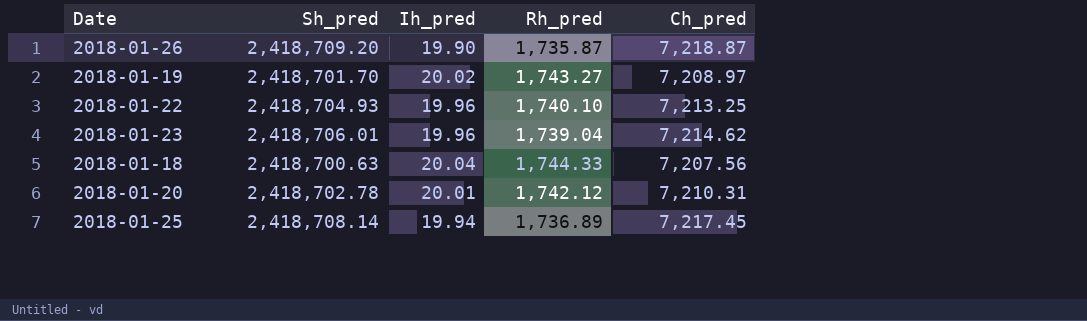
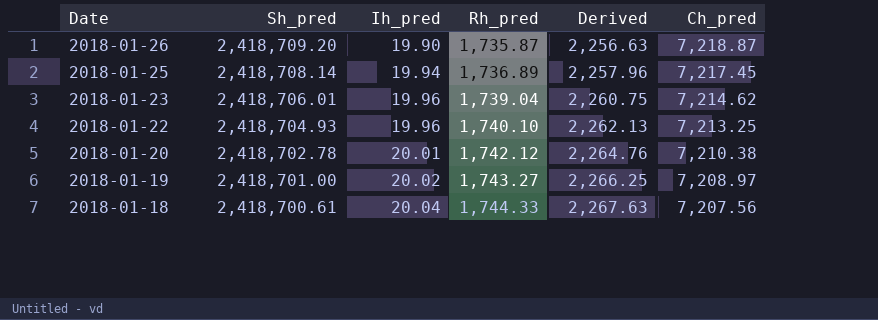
row order: none -> Date descending
column Derived | formula: none -> [Rh_pred] * 1.3
2018-01-20 | Ch_pred: 7,210.31 -> 7,210.38
2018-01-19 | Sh_pred: 2,418,701.70 -> 2,418,701.00
2018-01-18 | Sh_pred: 2,418,700.63 -> 2,418,700.61

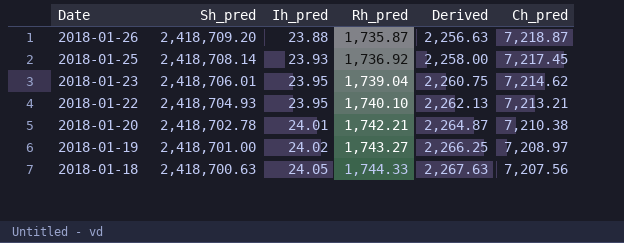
2018-01-26 | Ih_pred: 19.90 -> 23.88
2018-01-25 | Ih_pred: 19.94 -> 23.93
2018-01-25 | Rh_pred: 1,736.89 -> 1,736.92
2018-01-25 | Derived: 2,257.96 -> 2,258.00
2018-01-23 | Ih_pred: 19.96 -> 23.95
2018-01-22 | Ih_pred: 19.96 -> 23.95
2018-01-22 | Ch_pred: 7,213.25 -> 7,213.21
2018-01-20 | Ih_pred: 20.01 -> 24.01
2018-01-20 | Rh_pred: 1,742.12 -> 1,742.21
2018-01-20 | Derived: 2,264.76 -> 2,264.87
2018-01-19 | Ih_pred: 20.02 -> 24.02
2018-01-18 | Sh_pred: 2,418,700.61 -> 2,418,700.63
2018-01-18 | Ih_pred: 20.04 -> 24.05

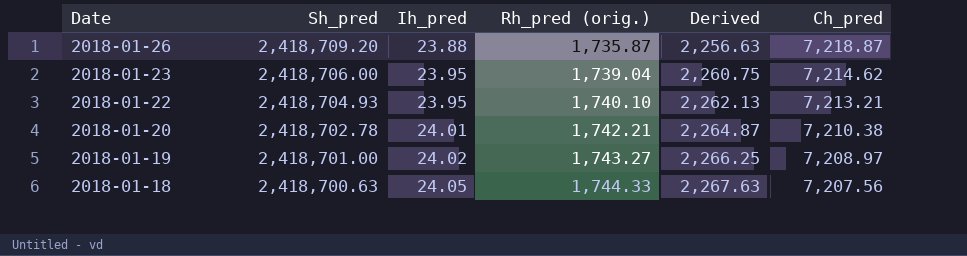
column name: Rh_pred -> Rh_pred (orig.)
row 2018-01-25: 2,418,708.14 | 23.93 | 1,736.92 | 2,258.00 | 7,217.45 -> none
2018-01-23 | Sh_pred: 2,418,706.01 -> 2,418,706.00

